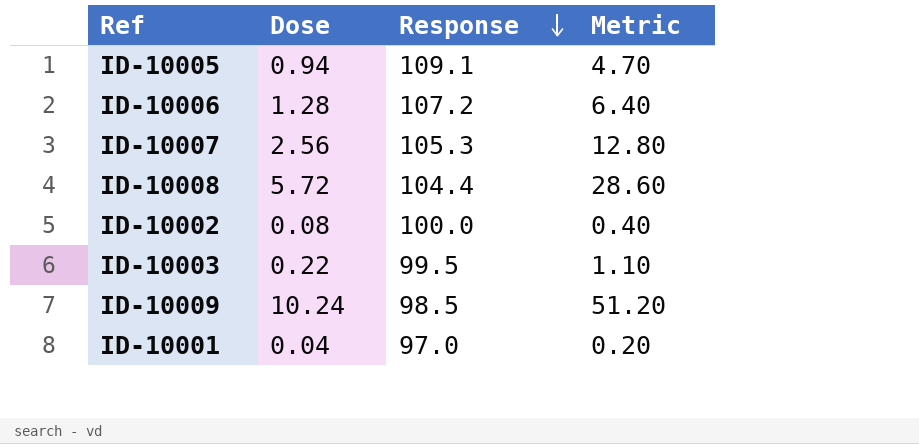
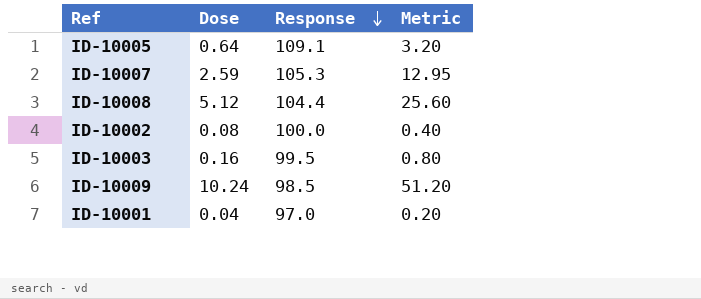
row ID-10006: 1.28 | 107.2 | 6.40 -> none
ID-10005 | Dose: 0.94 -> 0.64
ID-10005 | Metric: 4.70 -> 3.20
ID-10007 | Dose: 2.56 -> 2.59
ID-10007 | Metric: 12.80 -> 12.95
ID-10008 | Dose: 5.72 -> 5.12
ID-10008 | Metric: 28.60 -> 25.60
ID-10003 | Dose: 0.22 -> 0.16
ID-10003 | Metric: 1.10 -> 0.80

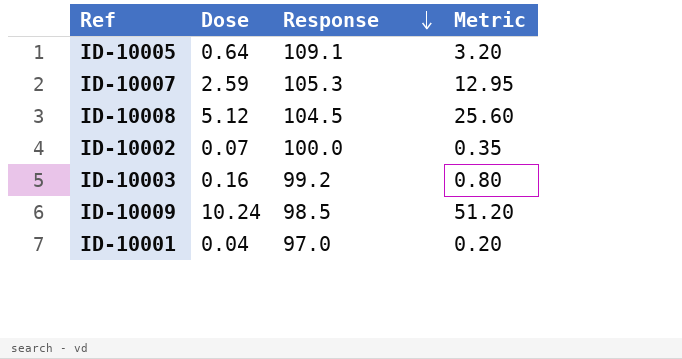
ID-10008 | Response: 104.4 -> 104.5
ID-10002 | Dose: 0.08 -> 0.07
ID-10002 | Metric: 0.40 -> 0.35
ID-10003 | Response: 99.5 -> 99.2

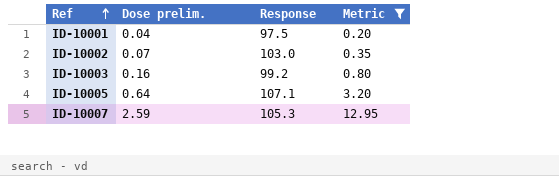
filter: none -> Metric <= 12.95
row order: Response descending -> Ref ascending
column name: Dose -> Dose prelim.
ID-10001 | Response: 97.0 -> 97.5
ID-10002 | Response: 100.0 -> 103.0
ID-10005 | Response: 109.1 -> 107.1

